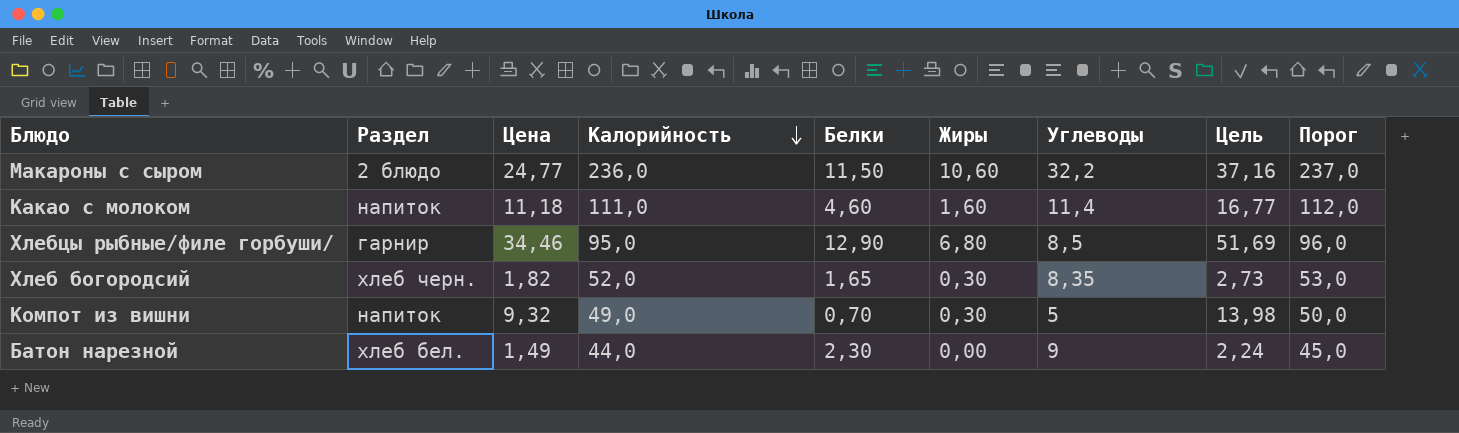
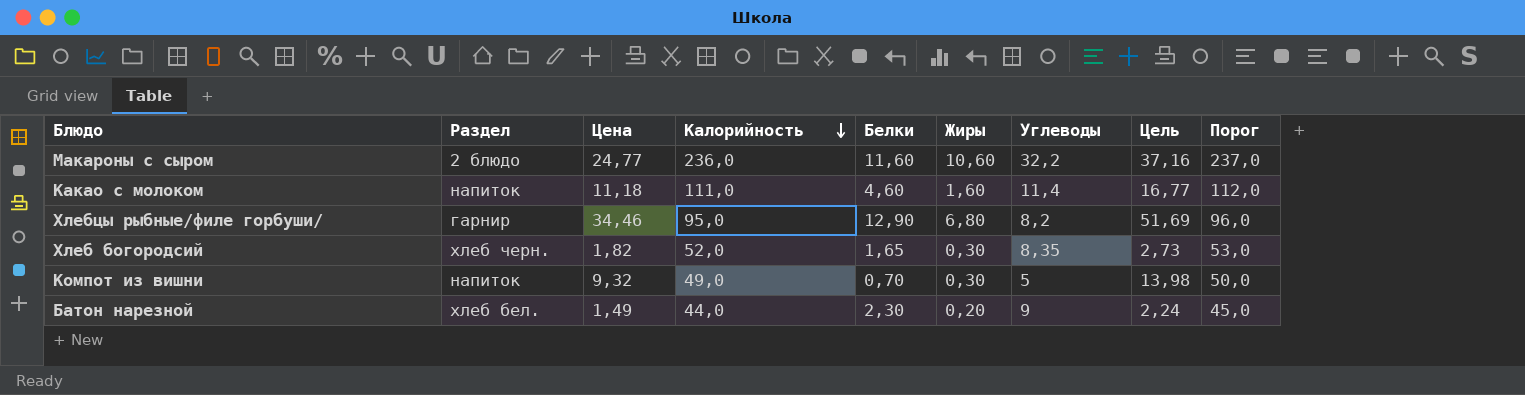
Макароны с сыром | Белки: 11,50 -> 11,60
Хлебцы рыбные/филе горбуши/ | Углеводы: 8,5 -> 8,2
Батон нарезной | Жиры: 0,00 -> 0,20

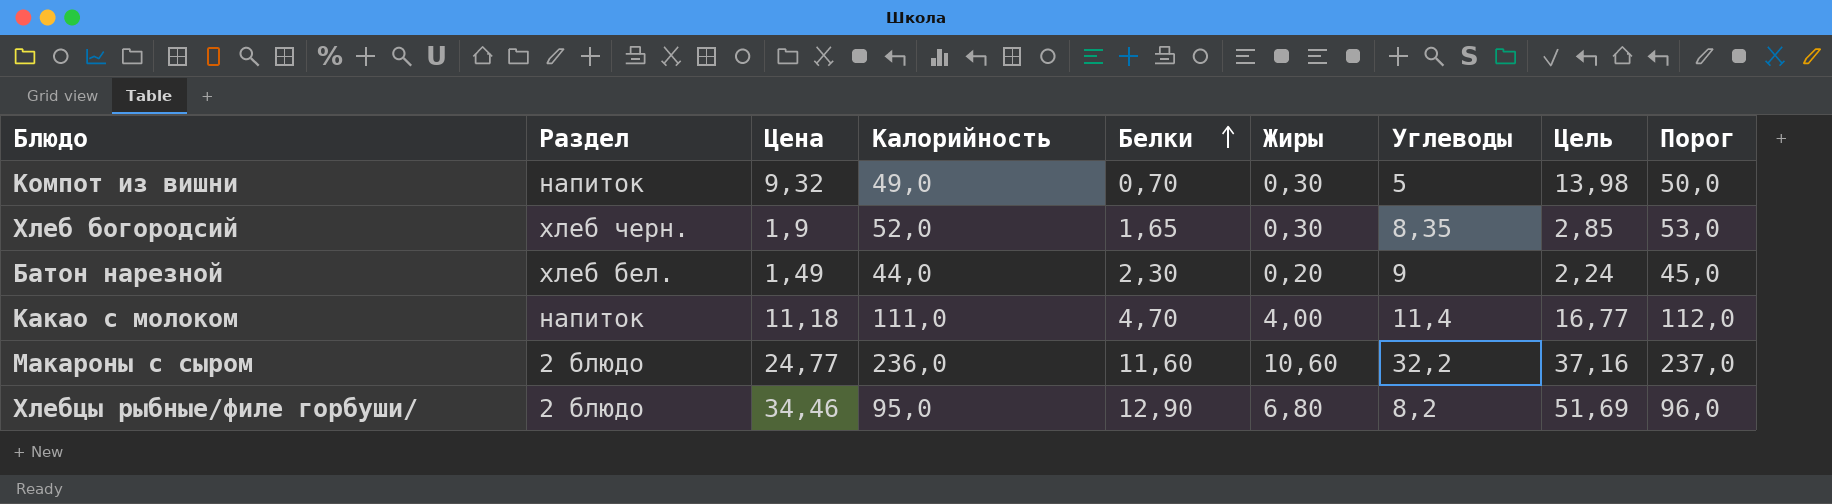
row order: Калорийность descending -> Белки ascending
Хлеб богородсий | Цена: 1,82 -> 1,9
Хлеб богородсий | Цель: 2,73 -> 2,85
Какао с молоком | Белки: 4,60 -> 4,70
Какао с молоком | Жиры: 1,60 -> 4,00
Хлебцы рыбные/филе горбуши/ | Раздел: гарнир -> 2 блюдо

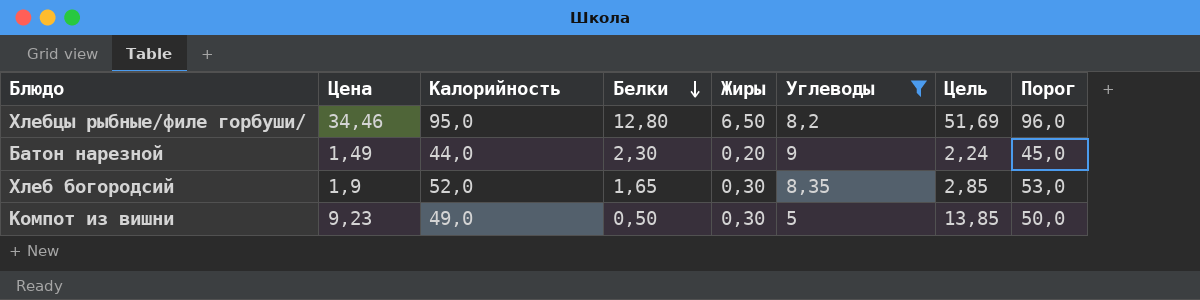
filter: none -> Углеводы <= 9
row order: Белки ascending -> Белки descending
column Раздел | position: 2 -> none
Хлебцы рыбные/филе горбуши/ | Белки: 12,90 -> 12,80
Хлебцы рыбные/филе горбуши/ | Жиры: 6,80 -> 6,50
Компот из вишни | Цена: 9,32 -> 9,23
Компот из вишни | Белки: 0,70 -> 0,50
Компот из вишни | Цель: 13,98 -> 13,85

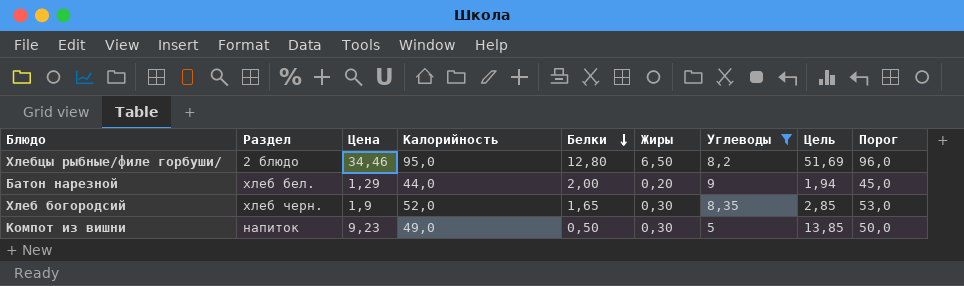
column Раздел | position: none -> 2
Батон нарезной | Цена: 1,49 -> 1,29
Батон нарезной | Белки: 2,30 -> 2,00
Батон нарезной | Цель: 2,24 -> 1,94

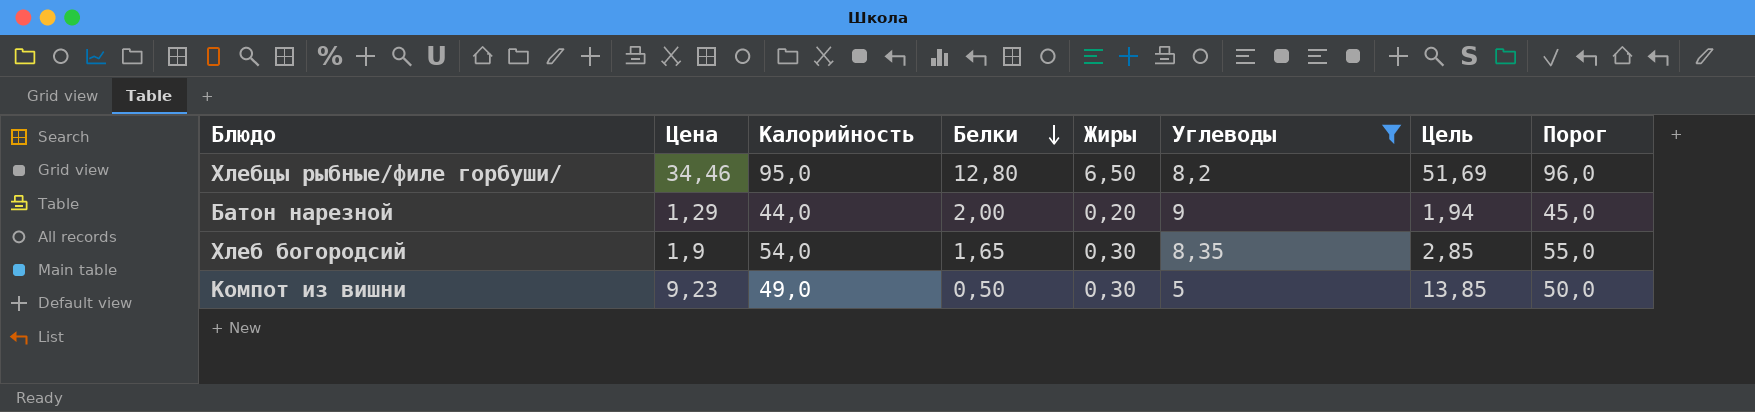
column Раздел | position: 2 -> none
Хлеб богородсий | Калорийность: 52,0 -> 54,0
Хлеб богородсий | Порог: 53,0 -> 55,0

